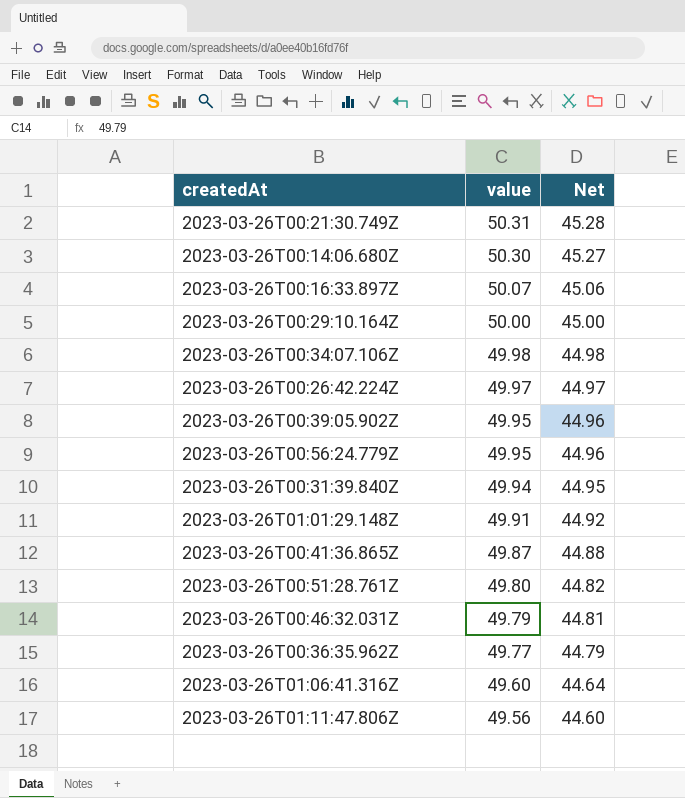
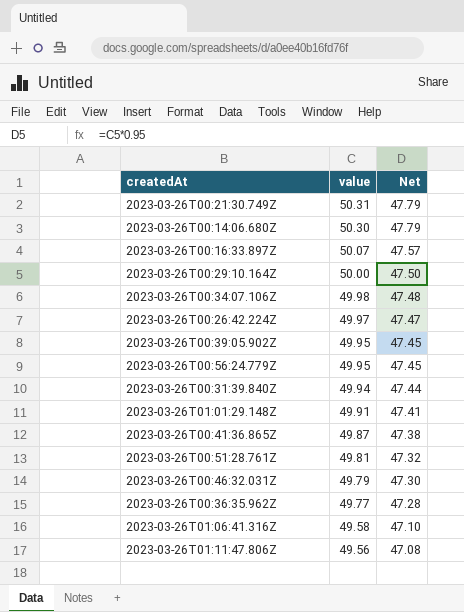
column Net | formula: [value] * 0.9 -> [value] * 0.95
2023-03-26T00:51:28.761Z | value: 49.80 -> 49.81
2023-03-26T01:06:41.316Z | value: 49.60 -> 49.58

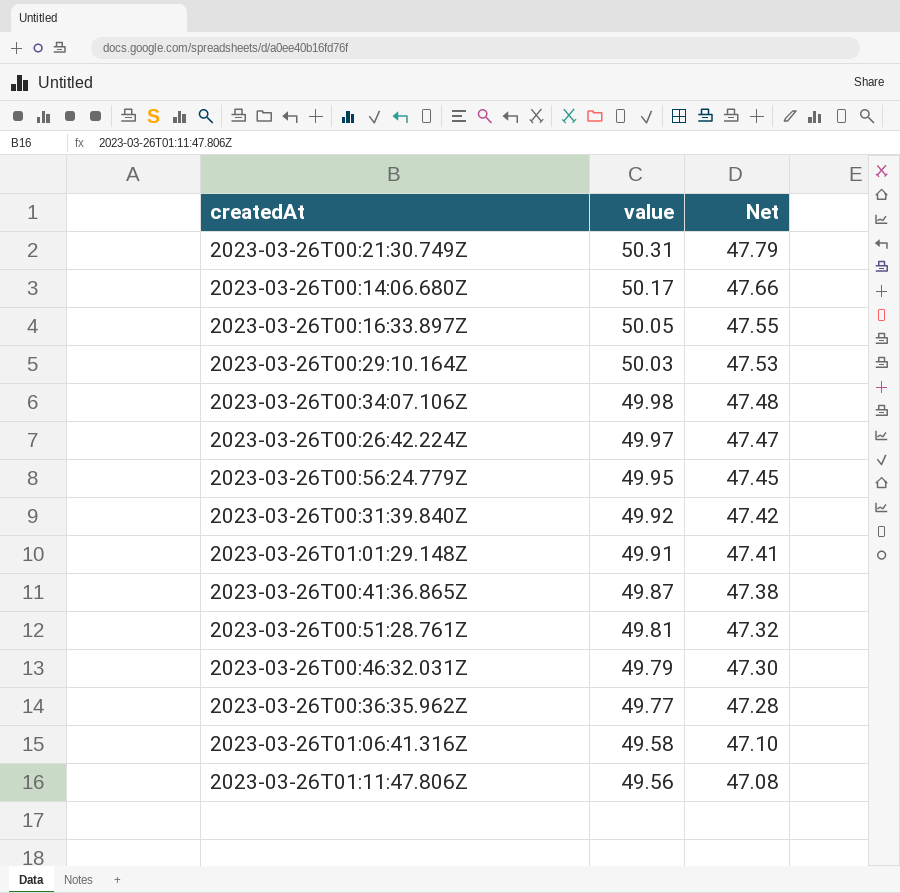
row 2023-03-26T00:39:05.902Z: 49.95 | 47.45 -> none
2023-03-26T00:14:06.680Z | value: 50.30 -> 50.17
2023-03-26T00:14:06.680Z | Net: 47.79 -> 47.66
2023-03-26T00:16:33.897Z | value: 50.07 -> 50.05
2023-03-26T00:16:33.897Z | Net: 47.57 -> 47.55
2023-03-26T00:29:10.164Z | value: 50.00 -> 50.03
2023-03-26T00:29:10.164Z | Net: 47.50 -> 47.53
2023-03-26T00:31:39.840Z | value: 49.94 -> 49.92
2023-03-26T00:31:39.840Z | Net: 47.44 -> 47.42

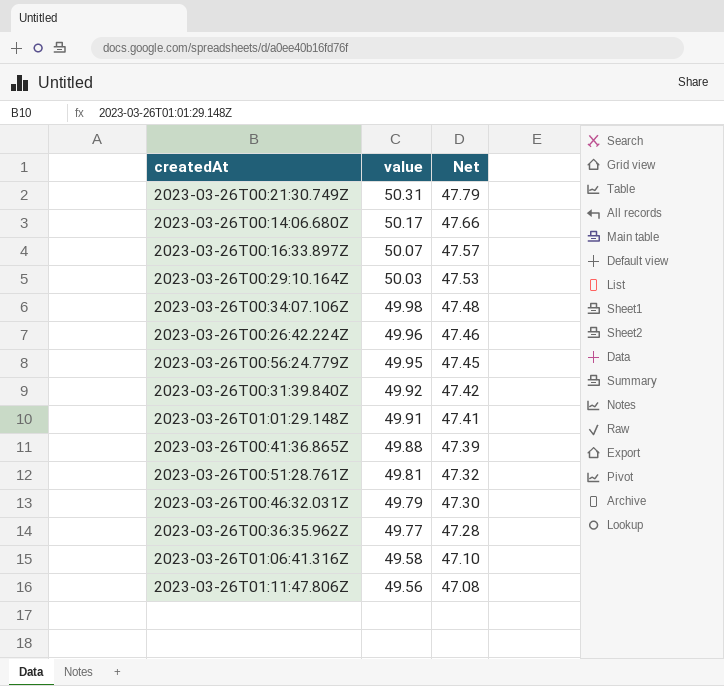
2023-03-26T00:16:33.897Z | value: 50.05 -> 50.07
2023-03-26T00:16:33.897Z | Net: 47.55 -> 47.57
2023-03-26T00:26:42.224Z | value: 49.97 -> 49.96
2023-03-26T00:26:42.224Z | Net: 47.47 -> 47.46
2023-03-26T00:41:36.865Z | value: 49.87 -> 49.88
2023-03-26T00:41:36.865Z | Net: 47.38 -> 47.39

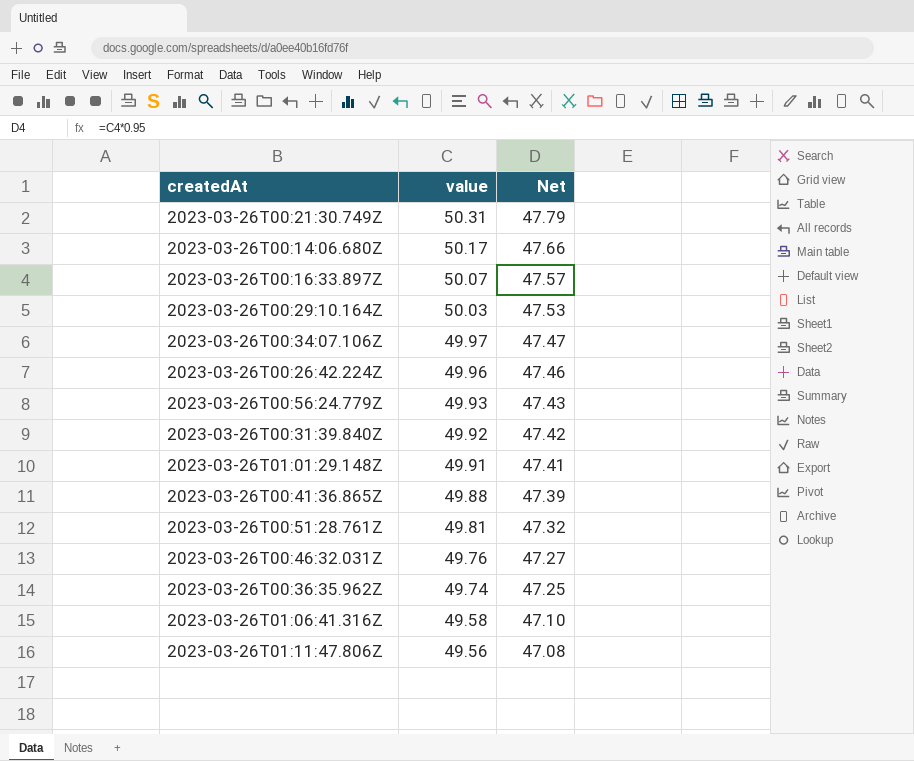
2023-03-26T00:34:07.106Z | value: 49.98 -> 49.97
2023-03-26T00:34:07.106Z | Net: 47.48 -> 47.47
2023-03-26T00:56:24.779Z | value: 49.95 -> 49.93
2023-03-26T00:56:24.779Z | Net: 47.45 -> 47.43
2023-03-26T00:46:32.031Z | value: 49.79 -> 49.76
2023-03-26T00:46:32.031Z | Net: 47.30 -> 47.27
2023-03-26T00:36:35.962Z | value: 49.77 -> 49.74
2023-03-26T00:36:35.962Z | Net: 47.28 -> 47.25

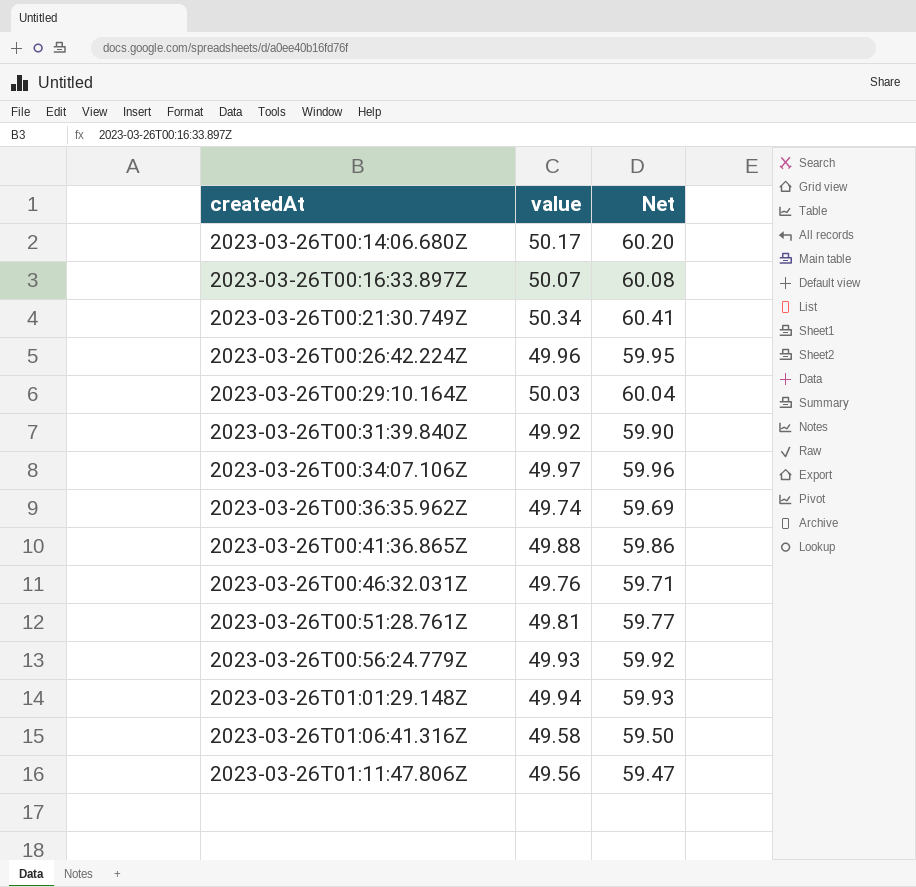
row order: value descending -> createdAt ascending
column Net | formula: [value] * 0.95 -> [value] * 1.2
2023-03-26T00:21:30.749Z | value: 50.31 -> 50.34
2023-03-26T01:01:29.148Z | value: 49.91 -> 49.94

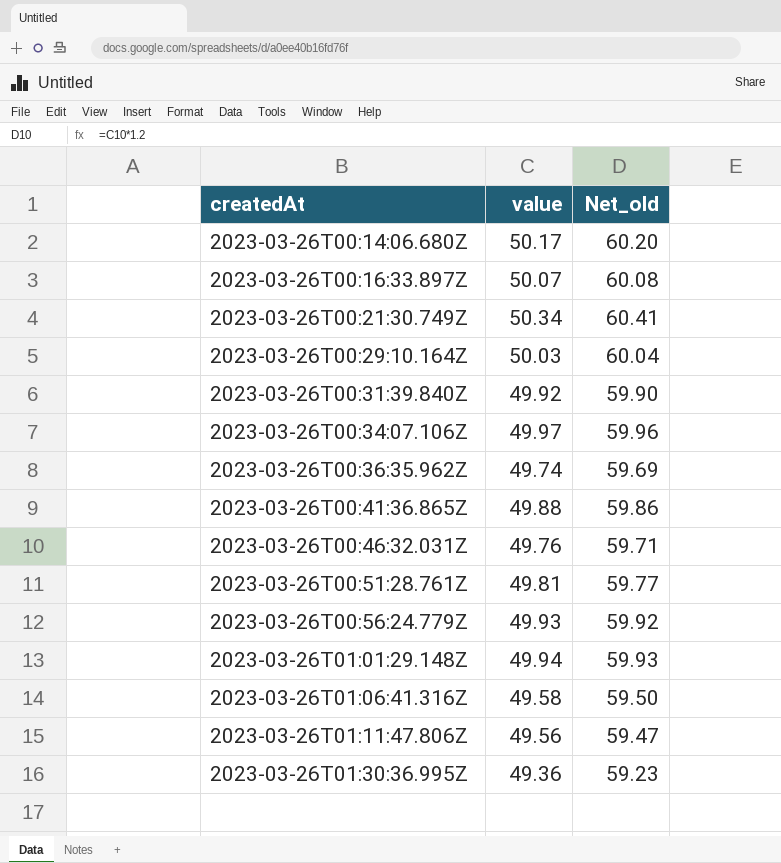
column name: Net -> Net_old
row 2023-03-26T00:26:42.224Z: 49.96 | 59.95 -> none
row 2023-03-26T01:30:36.995Z: none -> 49.36 | 59.23

